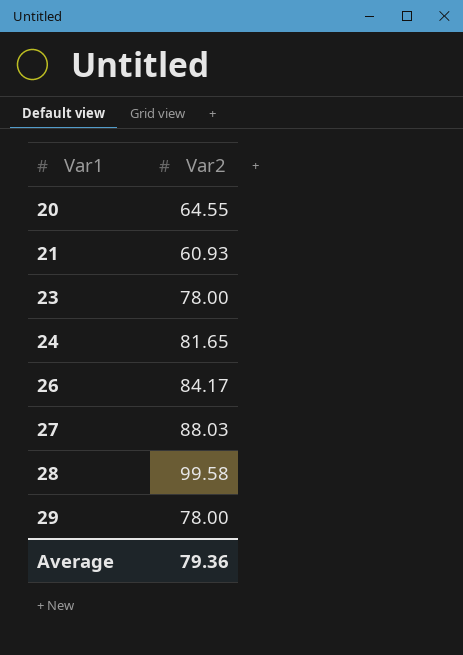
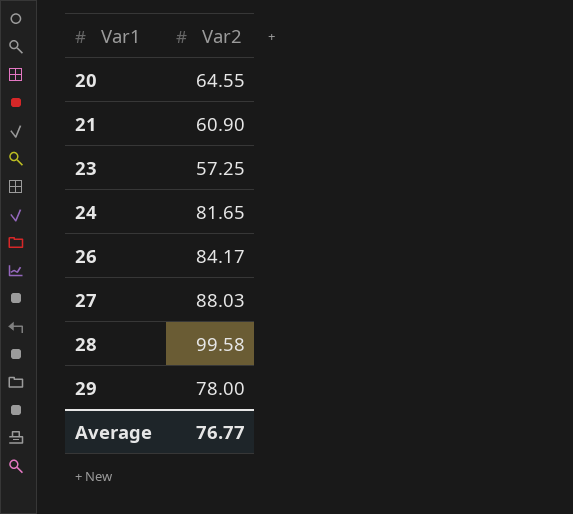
21 | Var2: 60.93 -> 60.90
23 | Var2: 78.00 -> 57.25
Average | Var2: 79.36 -> 76.77

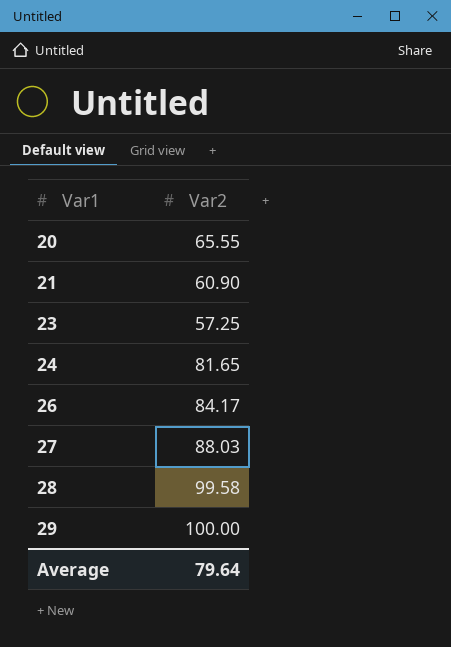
20 | Var2: 64.55 -> 65.55
29 | Var2: 78.00 -> 100.00
Average | Var2: 76.77 -> 79.64

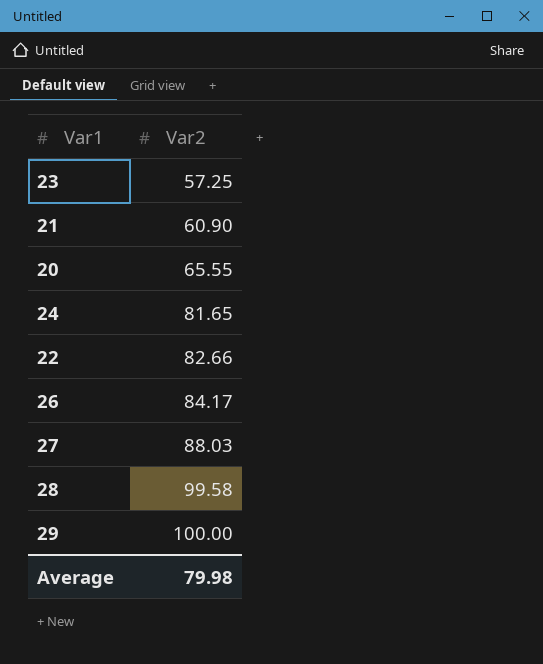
row order: Var1 ascending -> Var2 ascending
row 22: none -> 82.66
Average | Var2: 79.64 -> 79.98

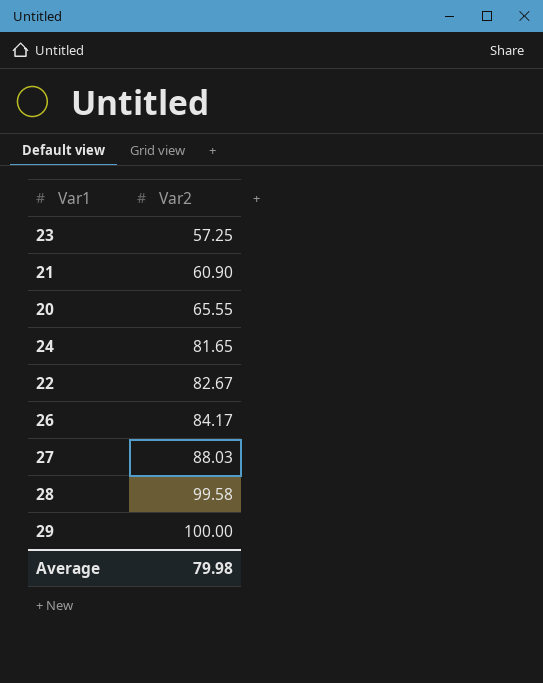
22 | Var2: 82.66 -> 82.67

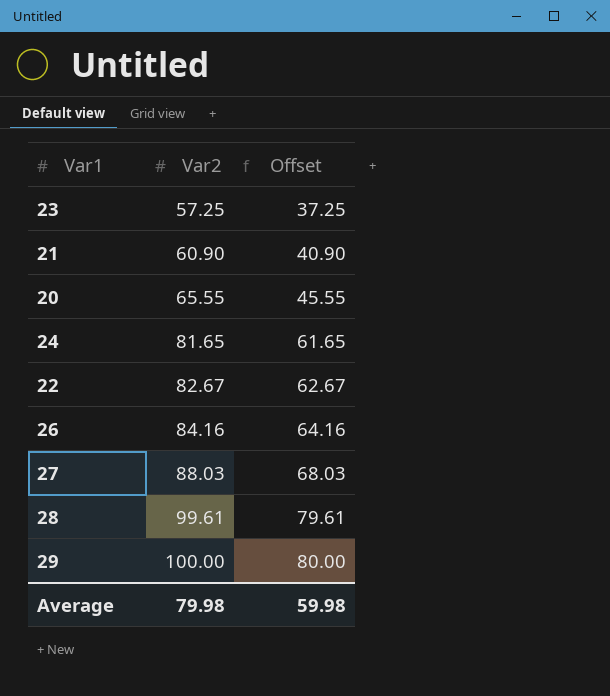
column Offset | formula: none -> [Var2] - 20
26 | Var2: 84.17 -> 84.16
28 | Var2: 99.58 -> 99.61

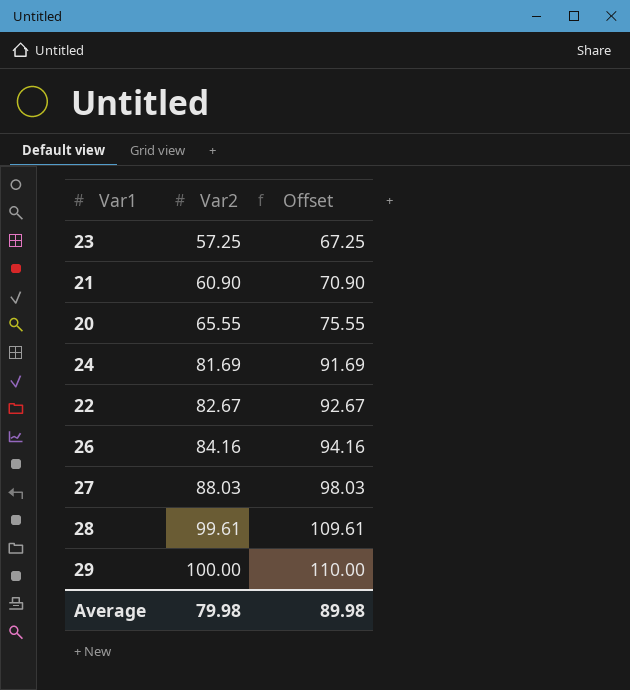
column Offset | formula: [Var2] - 20 -> [Var2] + 10
24 | Var2: 81.65 -> 81.69
Average | Offset: 59.98 -> 89.98

